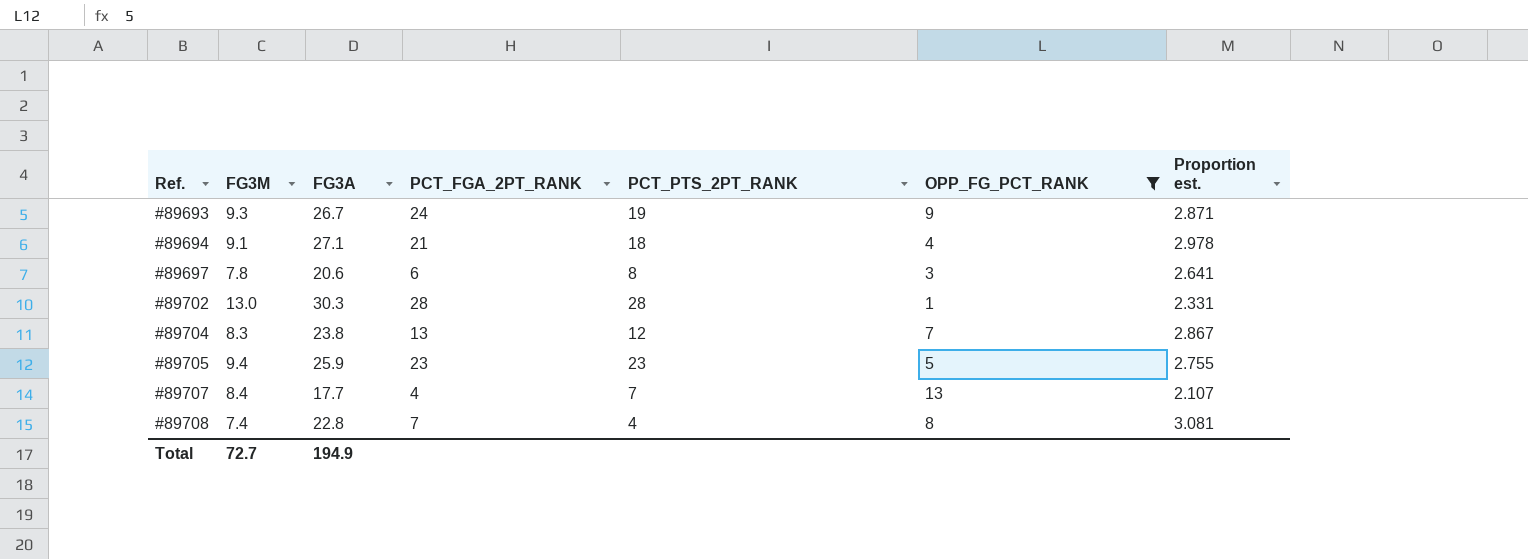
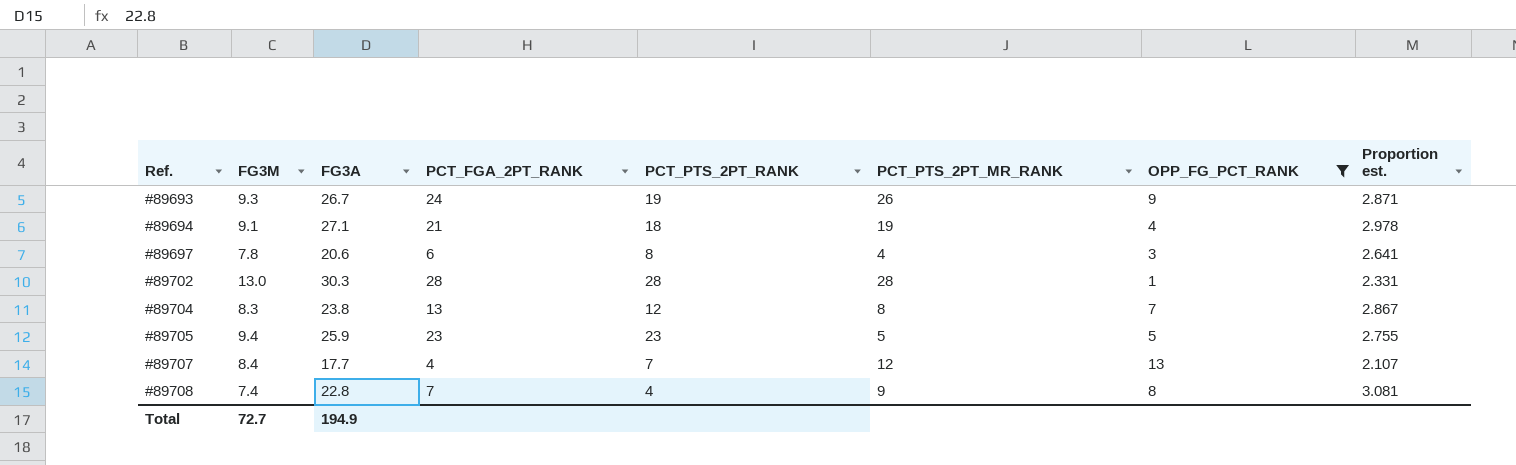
column PCT_PTS_2PT_MR_RANK | position: none -> 6

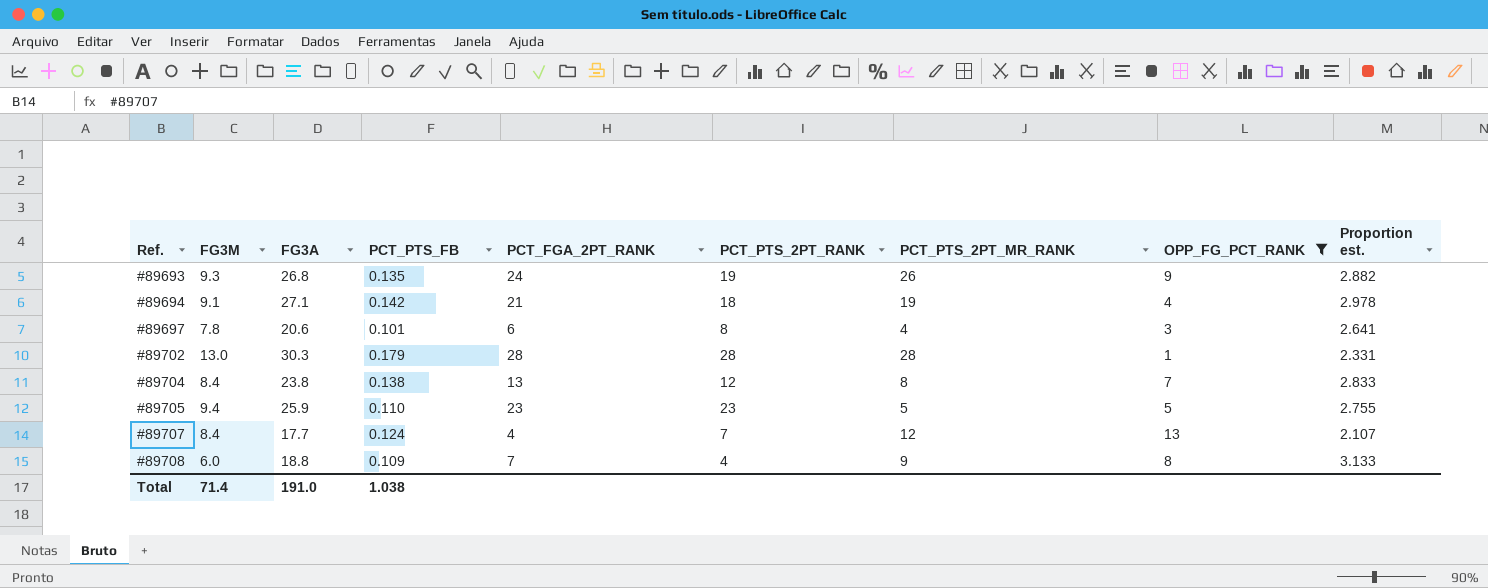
column PCT_PTS_FB | position: none -> 4
#89693 | FG3A: 26.7 -> 26.8
#89693 | Proportion est.: 2.871 -> 2.882
#89704 | FG3M: 8.3 -> 8.4
#89704 | Proportion est.: 2.867 -> 2.833
#89708 | FG3M: 7.4 -> 6.0
#89708 | FG3A: 22.8 -> 18.8
#89708 | Proportion est.: 3.081 -> 3.133
Total | FG3M: 72.7 -> 71.4
Total | FG3A: 194.9 -> 191.0

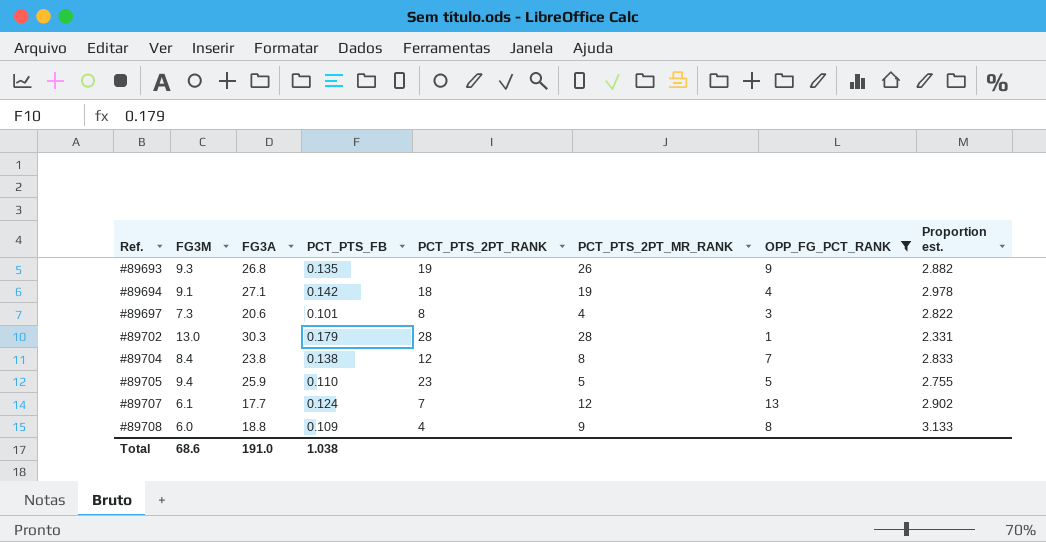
column PCT_FGA_2PT_RANK | position: 5 -> none
#89697 | FG3M: 7.8 -> 7.3
#89697 | Proportion est.: 2.641 -> 2.822
#89707 | FG3M: 8.4 -> 6.1
#89707 | Proportion est.: 2.107 -> 2.902
Total | FG3M: 71.4 -> 68.6

